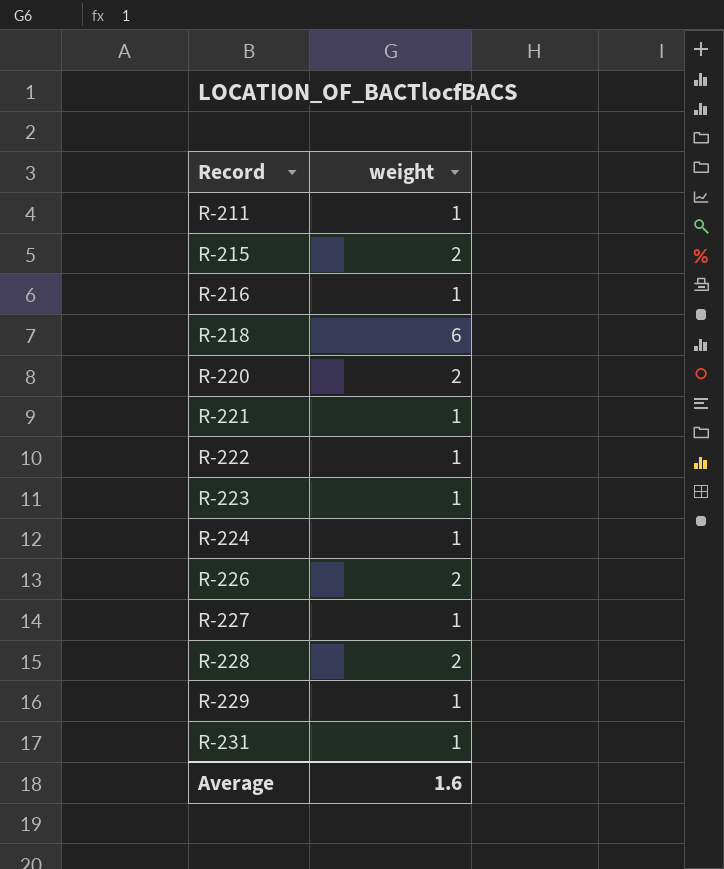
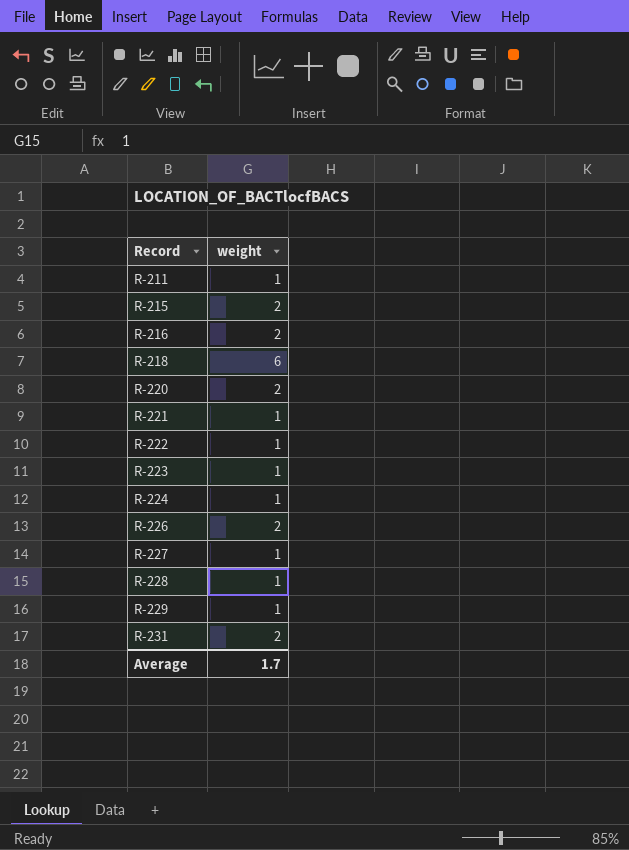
R-216 | weight: 1 -> 2
R-228 | weight: 2 -> 1
R-231 | weight: 1 -> 2
Average | weight: 1.6 -> 1.7

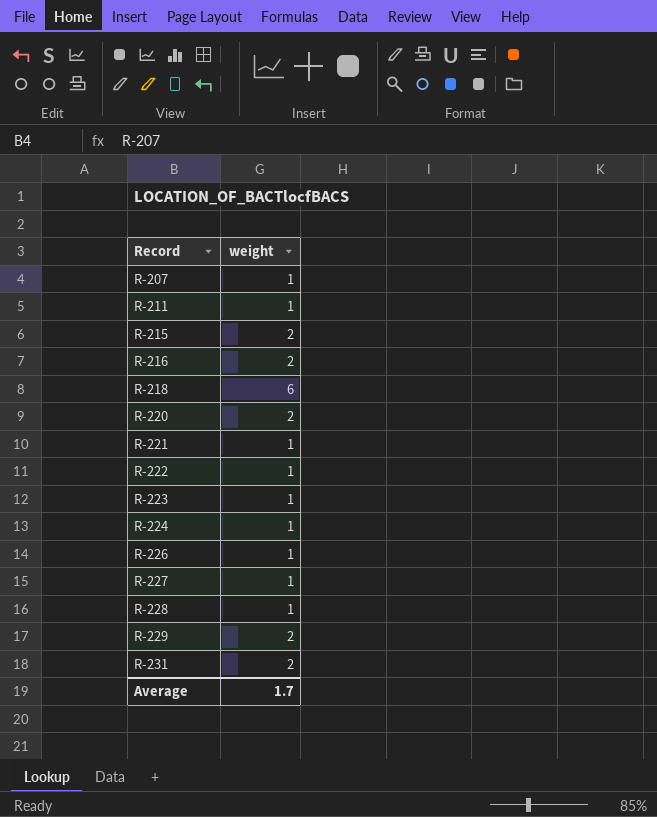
row R-207: none -> 1
R-226 | weight: 2 -> 1
R-229 | weight: 1 -> 2

